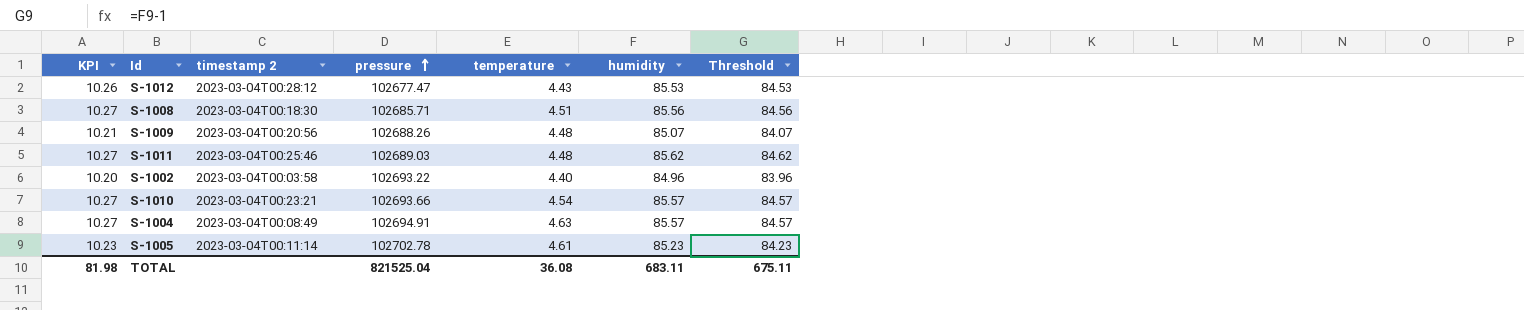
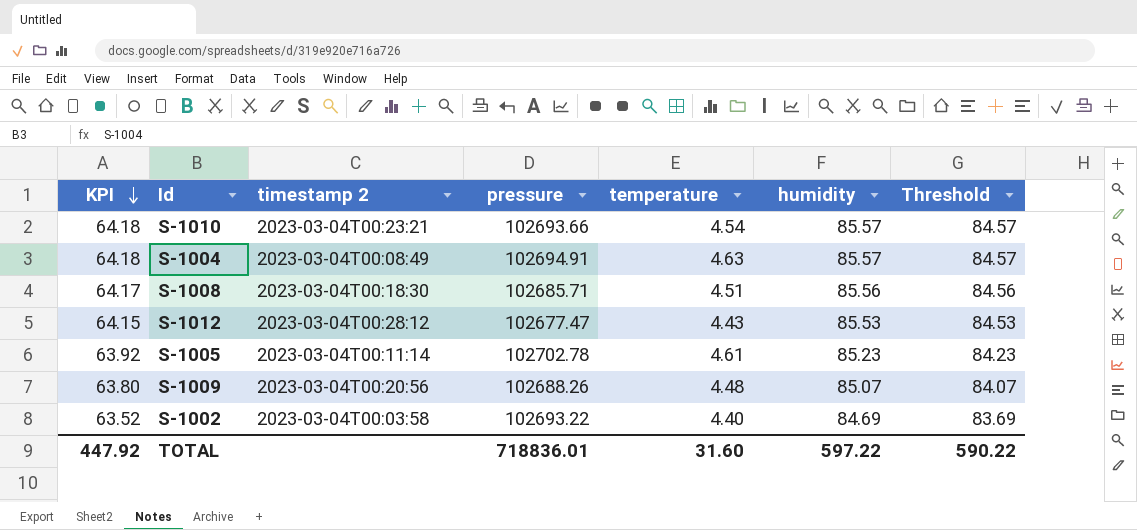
row order: pressure ascending -> KPI descending
column KPI | formula: [humidity] * 0.12 -> [humidity] * 0.75
row S-1011: 10.27 | 2023-03-04T00:25:46 | 102689.03 | 4.48 | 85.62 | 84.62 -> none
S-1002 | humidity: 84.96 -> 84.69
S-1002 | Threshold: 83.96 -> 83.69
TOTAL | KPI: 81.98 -> 447.92
TOTAL | pressure: 821525.04 -> 718836.01
TOTAL | temperature: 36.08 -> 31.60
TOTAL | humidity: 683.11 -> 597.22
TOTAL | Threshold: 675.11 -> 590.22

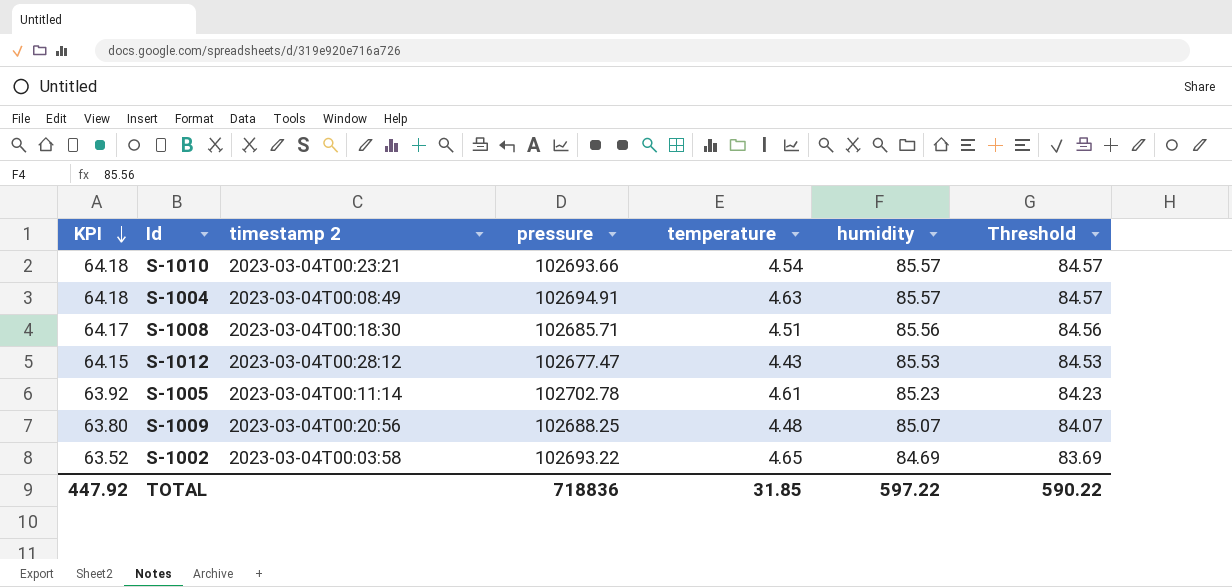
S-1009 | pressure: 102688.26 -> 102688.25
S-1002 | temperature: 4.40 -> 4.65
TOTAL | pressure: 718836.01 -> 718836
TOTAL | temperature: 31.60 -> 31.85

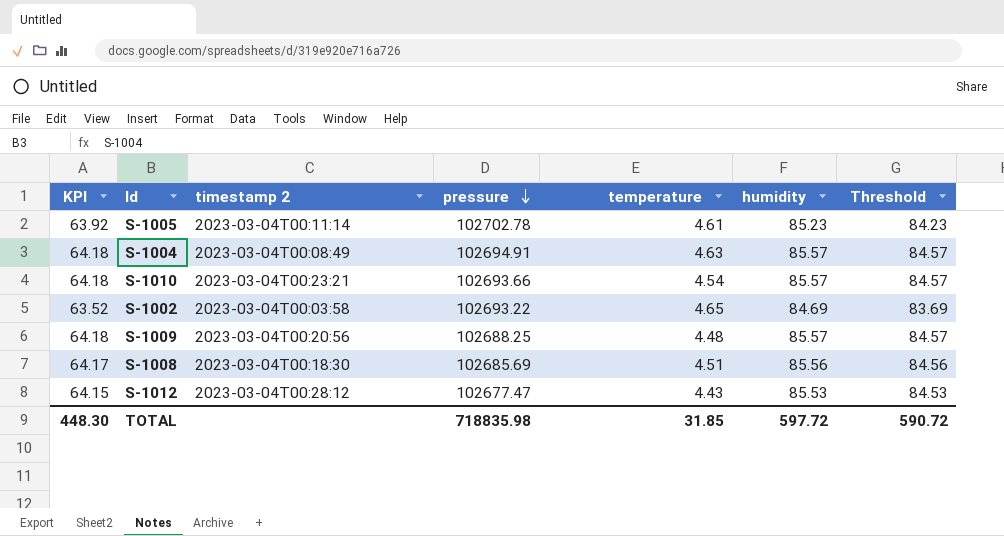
row order: KPI descending -> pressure descending
S-1009 | KPI: 63.80 -> 64.18
S-1009 | humidity: 85.07 -> 85.57
S-1009 | Threshold: 84.07 -> 84.57
S-1008 | pressure: 102685.71 -> 102685.69
TOTAL | KPI: 447.92 -> 448.30
TOTAL | pressure: 718836 -> 718835.98
TOTAL | humidity: 597.22 -> 597.72
TOTAL | Threshold: 590.22 -> 590.72

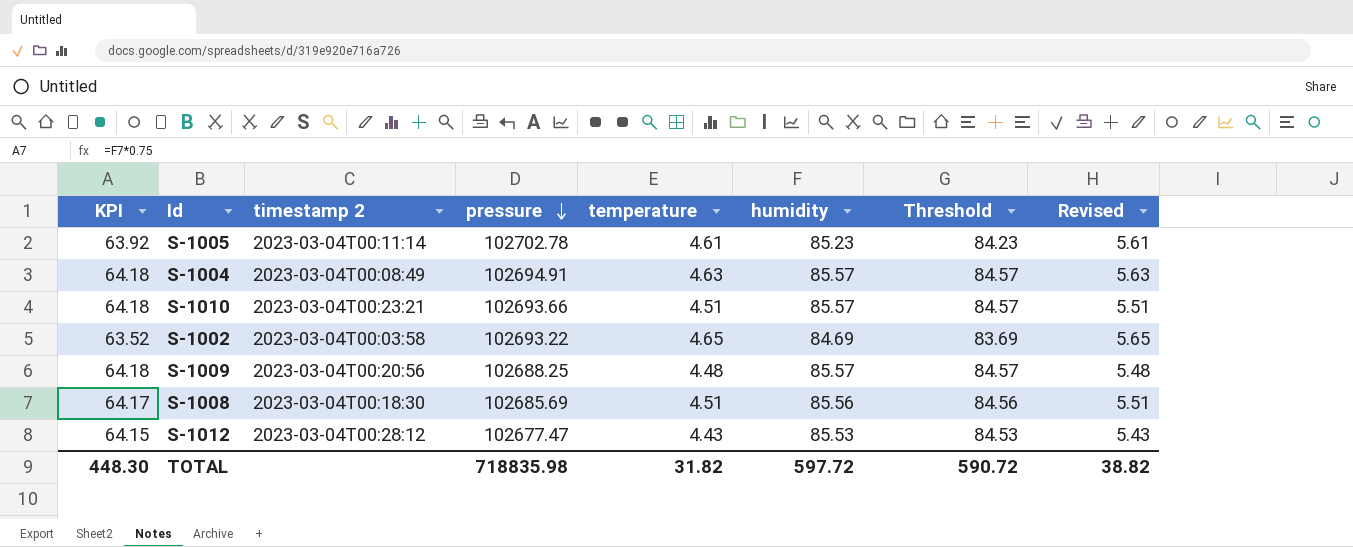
column Revised | formula: none -> [temperature] + 1
S-1010 | temperature: 4.54 -> 4.51
TOTAL | temperature: 31.85 -> 31.82

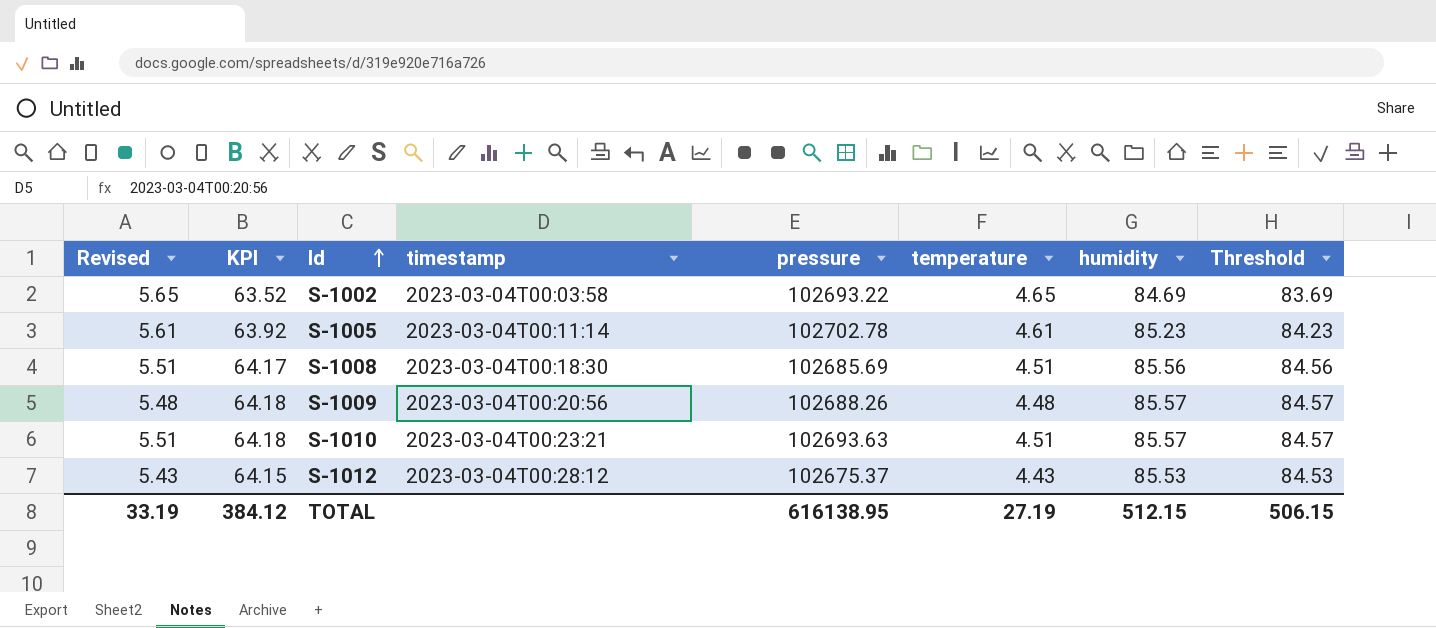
row order: pressure descending -> Id ascending
column Revised | position: 8 -> 1
column name: timestamp 2 -> timestamp
row S-1004: 64.18 | 2023-03-04T00:08:49 | 102694.91 | 4.63 | 85.57 | 84.57 | 5.63 -> none
S-1009 | pressure: 102688.25 -> 102688.26
S-1010 | pressure: 102693.66 -> 102693.63
S-1012 | pressure: 102677.47 -> 102675.37
TOTAL | Revised: 38.82 -> 33.19
TOTAL | KPI: 448.30 -> 384.12
TOTAL | pressure: 718835.98 -> 616138.95
TOTAL | temperature: 31.82 -> 27.19
TOTAL | humidity: 597.72 -> 512.15
TOTAL | Threshold: 590.72 -> 506.15

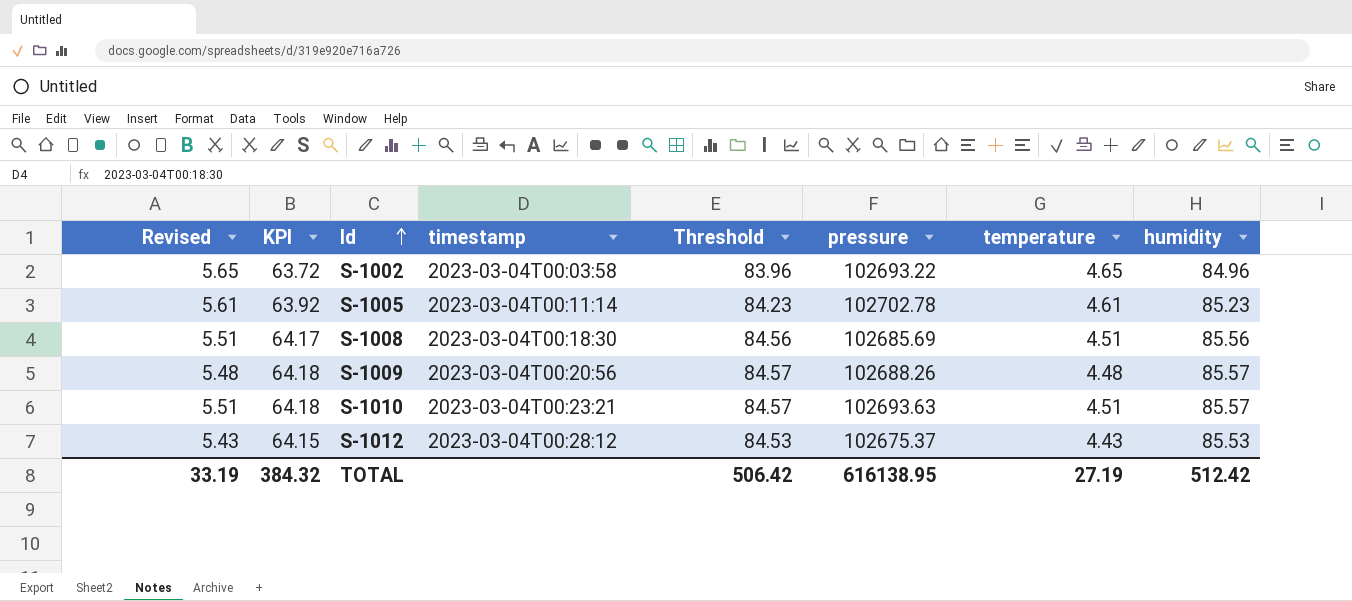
column Threshold | position: 8 -> 5
S-1002 | KPI: 63.52 -> 63.72
S-1002 | Threshold: 83.69 -> 83.96
S-1002 | humidity: 84.69 -> 84.96
TOTAL | KPI: 384.12 -> 384.32
TOTAL | Threshold: 506.15 -> 506.42
TOTAL | humidity: 512.15 -> 512.42

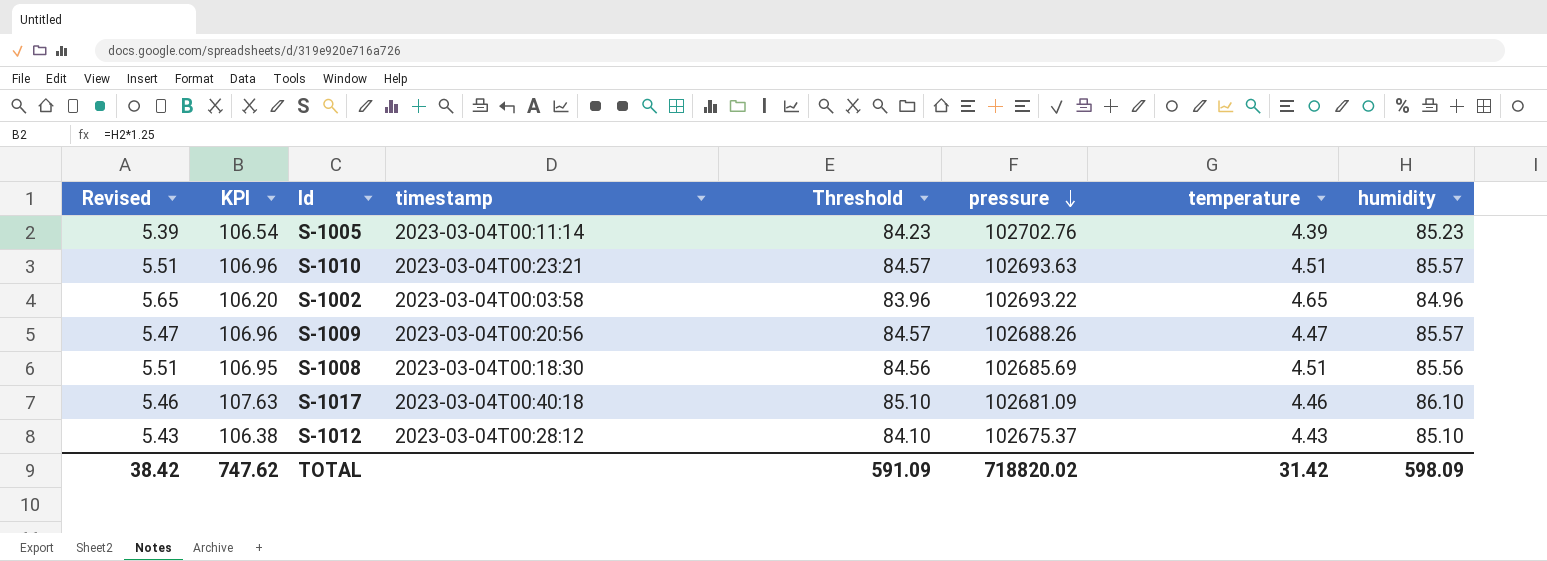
row order: Id ascending -> pressure descending
column KPI | formula: [humidity] * 0.75 -> [humidity] * 1.25
S-1005 | Revised: 5.61 -> 5.39
S-1005 | pressure: 102702.78 -> 102702.76
S-1005 | temperature: 4.61 -> 4.39
S-1009 | Revised: 5.48 -> 5.47
S-1009 | temperature: 4.48 -> 4.47
row S-1017: none -> 5.46 | 107.63 | 2023-03-04T00:40:18 | 85.10 | 102681.09 | 4.46 | 86.10
S-1012 | Threshold: 84.53 -> 84.10
S-1012 | humidity: 85.53 -> 85.10
TOTAL | Revised: 33.19 -> 38.42
TOTAL | KPI: 384.32 -> 747.62
TOTAL | Threshold: 506.42 -> 591.09
TOTAL | pressure: 616138.95 -> 718820.02
TOTAL | temperature: 27.19 -> 31.42
TOTAL | humidity: 512.42 -> 598.09

